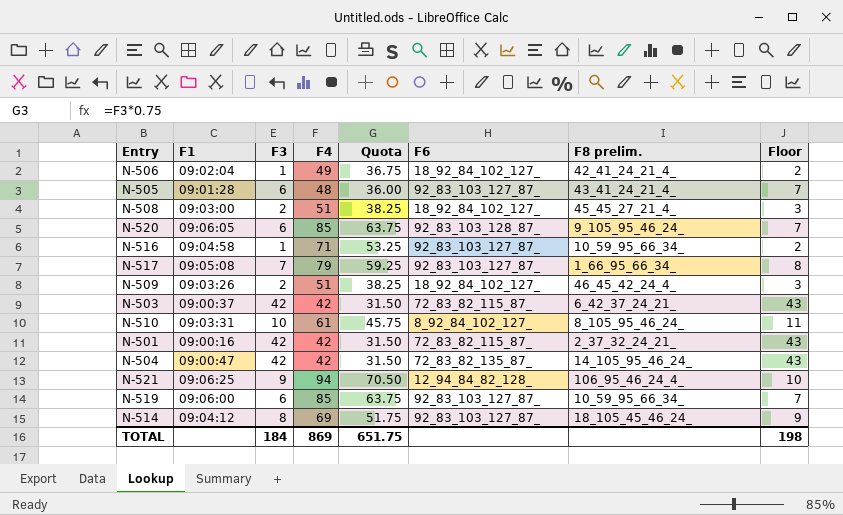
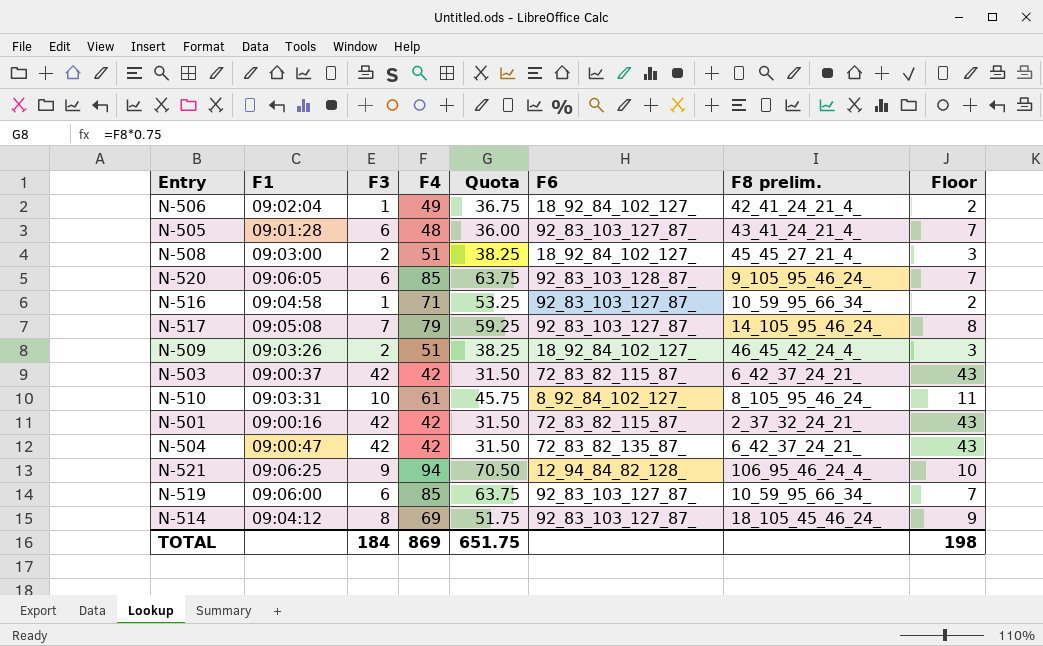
N-517 | F8 prelim.: 1_66_95_66_34_ -> 14_105_95_46_24_
N-504 | F8 prelim.: 14_105_95_46_24_ -> 6_42_37_24_21_

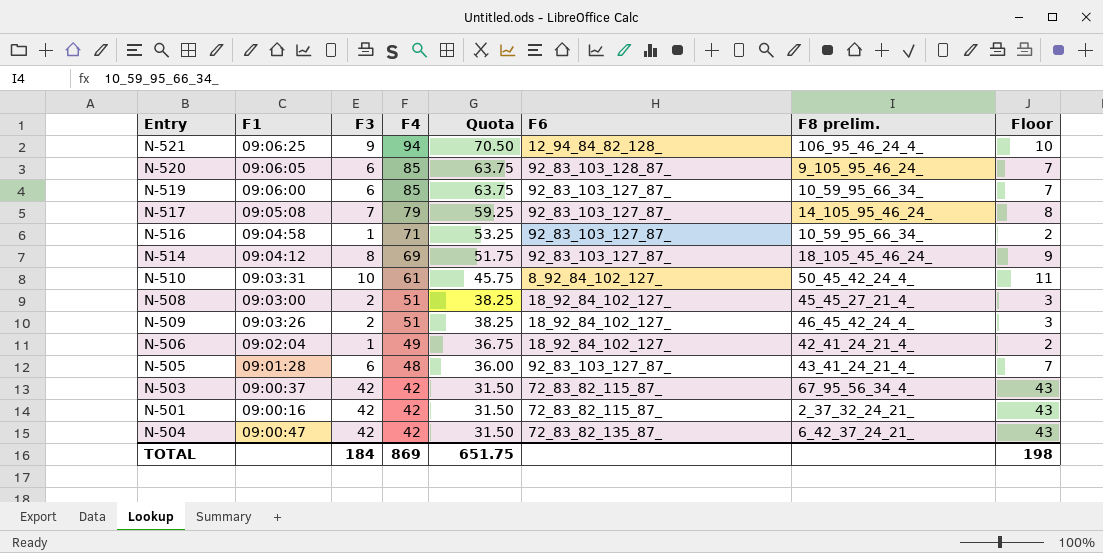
row order: none -> F4 descending
N-510 | F8 prelim.: 8_105_95_46_24_ -> 50_45_42_24_4_
N-503 | F8 prelim.: 6_42_37_24_21_ -> 67_95_56_34_4_

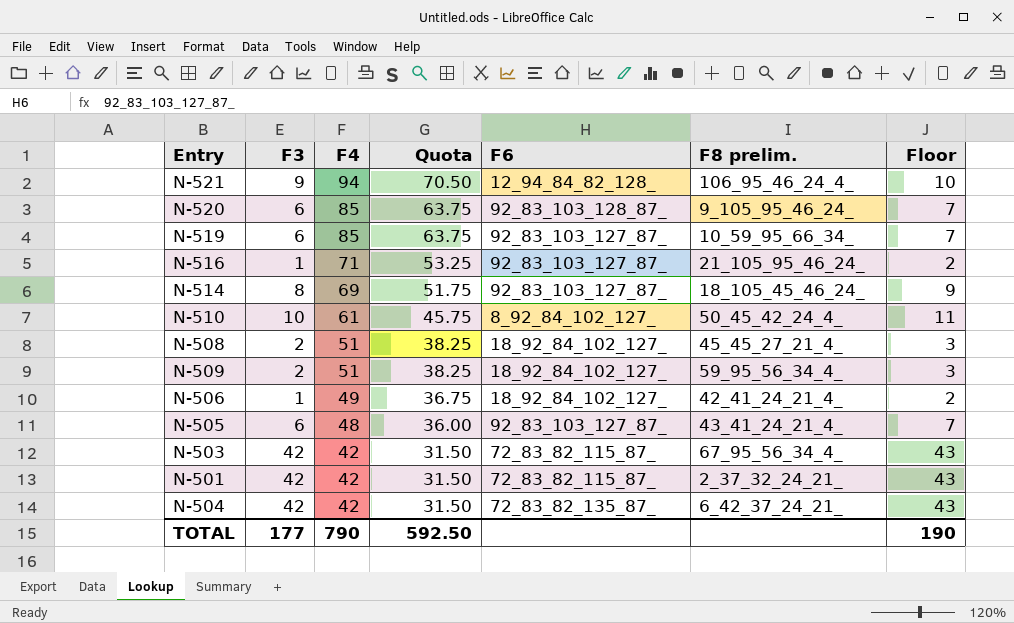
column F1 | position: 2 -> none
row N-517: 09:05:08 | 7 | 79 | 59.25 | 92_83_103_127_87_ | 14_105_95_46_24_ | 8 -> none
N-516 | F8 prelim.: 10_59_95_66_34_ -> 21_105_95_46_24_
N-509 | F8 prelim.: 46_45_42_24_4_ -> 59_95_56_34_4_
TOTAL | F3: 184 -> 177
TOTAL | F4: 869 -> 790
TOTAL | Quota: 651.75 -> 592.50
TOTAL | Floor: 198 -> 190

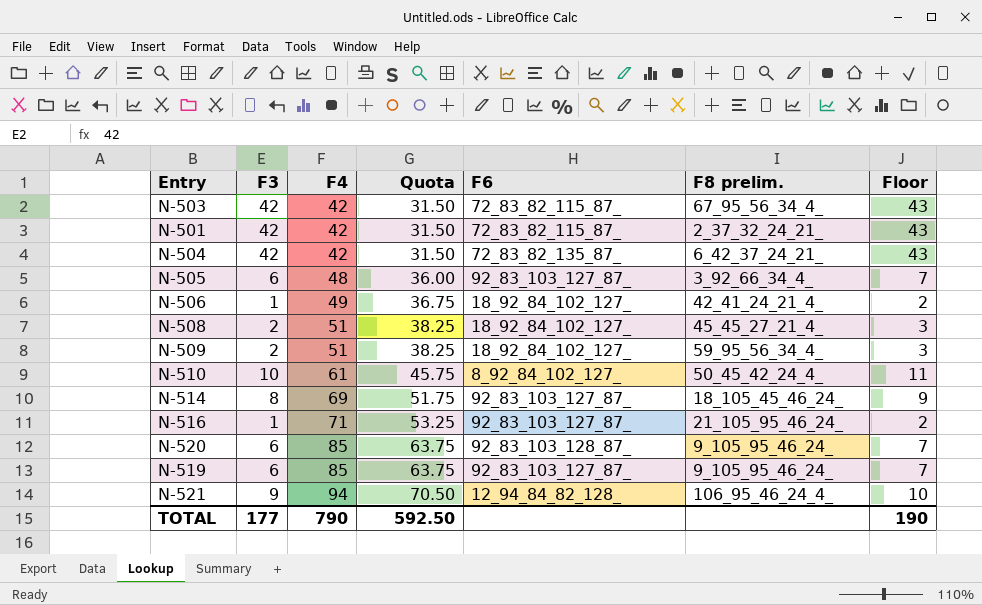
row order: F4 descending -> F4 ascending
N-505 | F8 prelim.: 43_41_24_21_4_ -> 3_92_66_34_4_
N-519 | F8 prelim.: 10_59_95_66_34_ -> 9_105_95_46_24_

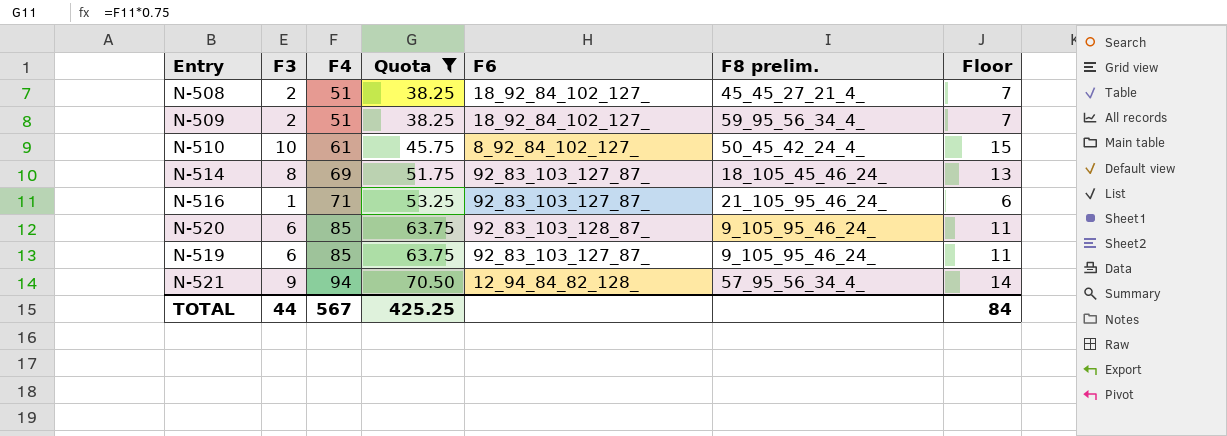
filter: none -> Quota >= 38.25
column Floor | formula: [F3] + 1 -> [F3] + 5
N-521 | F8 prelim.: 106_95_46_24_4_ -> 57_95_56_34_4_
TOTAL | F3: 177 -> 44
TOTAL | F4: 790 -> 567
TOTAL | Quota: 592.50 -> 425.25
TOTAL | Floor: 190 -> 84

